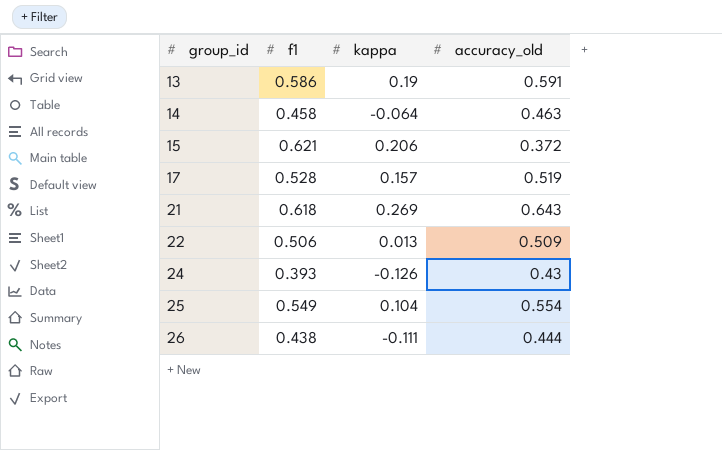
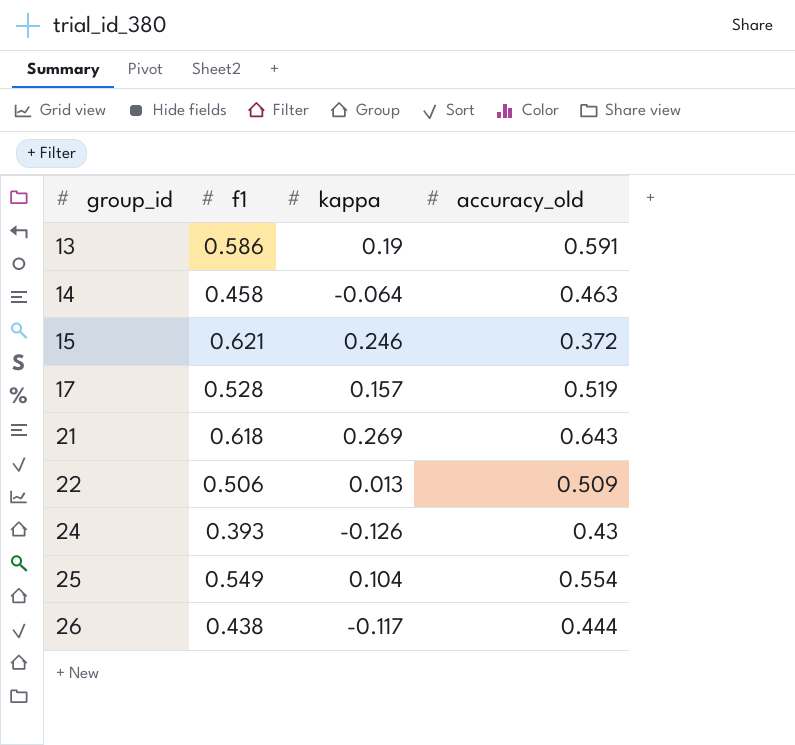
15 | kappa: 0.206 -> 0.246
26 | kappa: -0.111 -> -0.117

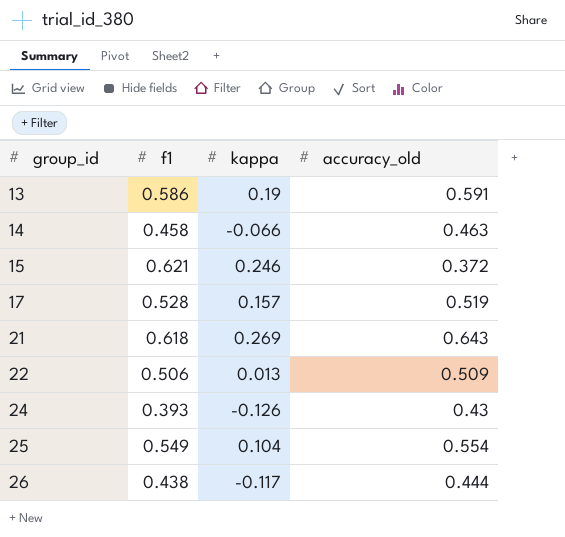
14 | kappa: -0.064 -> -0.066

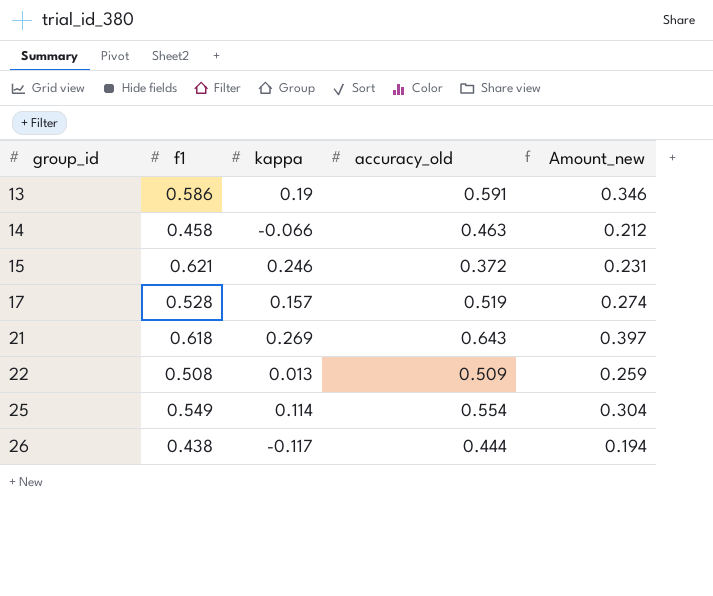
column Amount_new | formula: none -> [f1] * [accuracy_old]
row 24: 0.393 | -0.126 | 0.43 -> none
22 | f1: 0.506 -> 0.508
25 | kappa: 0.104 -> 0.114

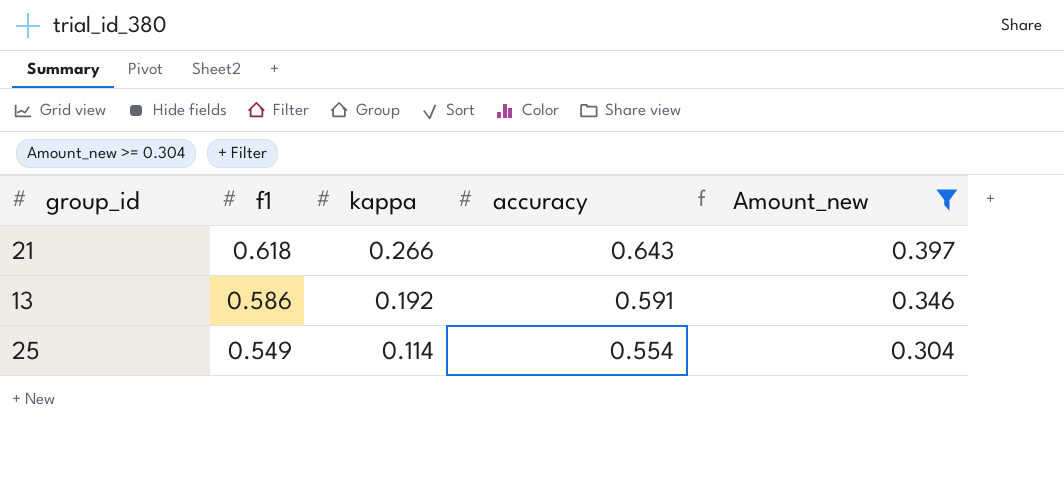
filter: none -> Amount_new >= 0.304
row order: group_id ascending -> f1 descending
column name: accuracy_old -> accuracy
21 | kappa: 0.269 -> 0.266
13 | kappa: 0.19 -> 0.192

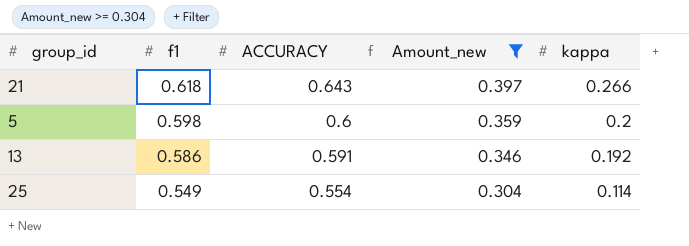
column name: accuracy -> ACCURACY
column kappa | position: 3 -> 5
row 5: none -> 0.598 | 0.6 | 0.359 | 0.2

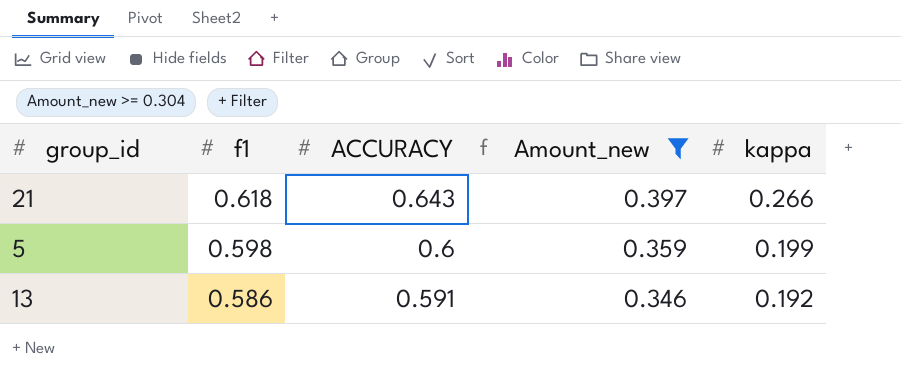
row 25: 0.549 | 0.554 | 0.304 | 0.114 -> none
5 | kappa: 0.2 -> 0.199

